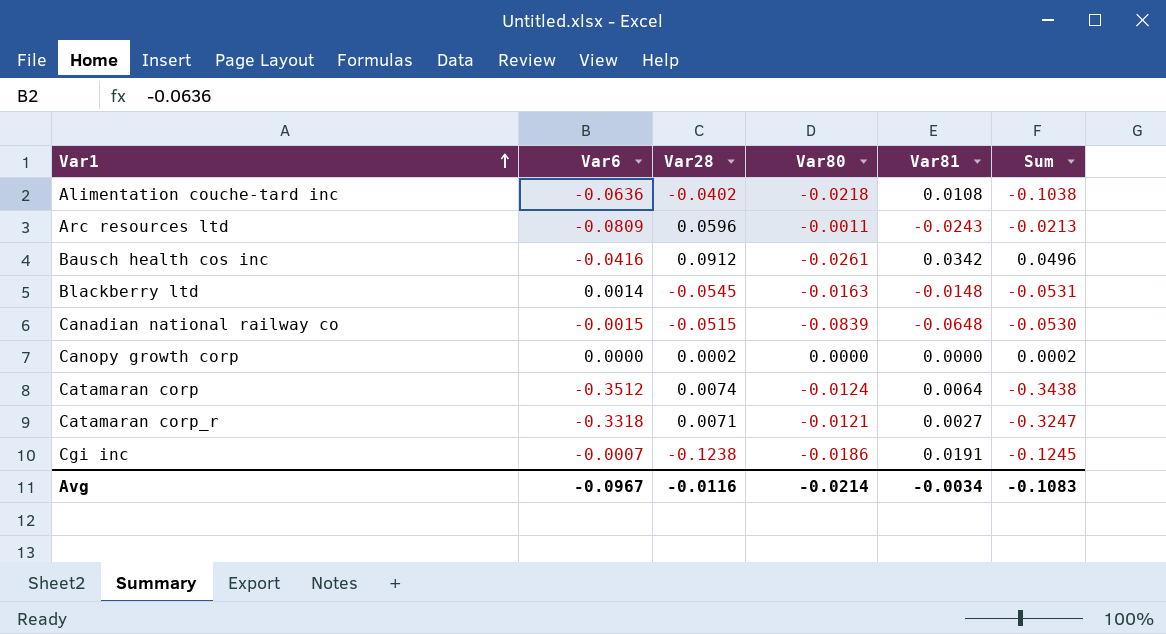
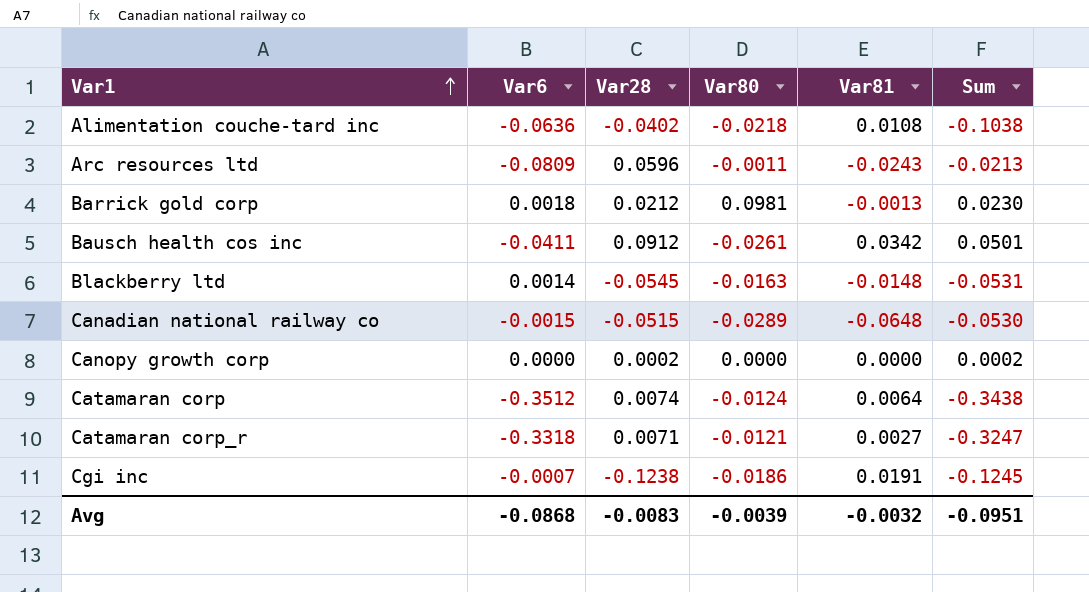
row Barrick gold corp: none -> 0.0018 | 0.0212 | 0.0981 | -0.0013 | 0.0230
Bausch health cos inc | Var6: -0.0416 -> -0.0411
Bausch health cos inc | Sum: 0.0496 -> 0.0501
Canadian national railway co | Var80: -0.0839 -> -0.0289
Avg | Var6: -0.0967 -> -0.0868
Avg | Var28: -0.0116 -> -0.0083
Avg | Var80: -0.0214 -> -0.0039
Avg | Var81: -0.0034 -> -0.0032
Avg | Sum: -0.1083 -> -0.0951

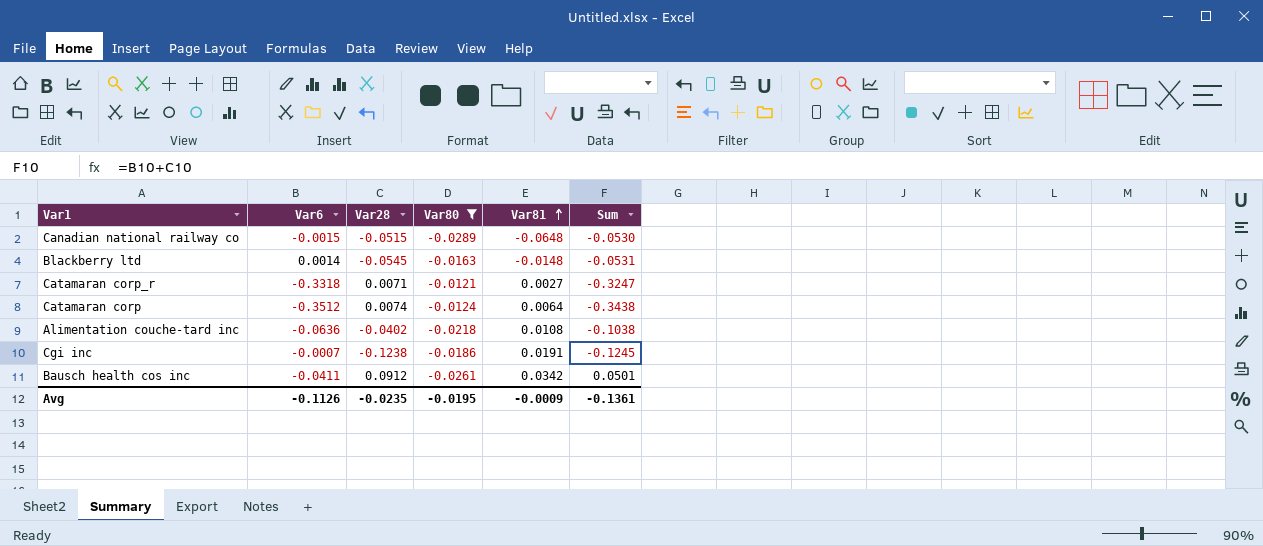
filter: none -> Var80 <= -0.0121
row order: Var1 ascending -> Var81 ascending
Avg | Var6: -0.0868 -> -0.1126
Avg | Var28: -0.0083 -> -0.0235
Avg | Var80: -0.0039 -> -0.0195
Avg | Var81: -0.0032 -> -0.0009
Avg | Sum: -0.0951 -> -0.1361

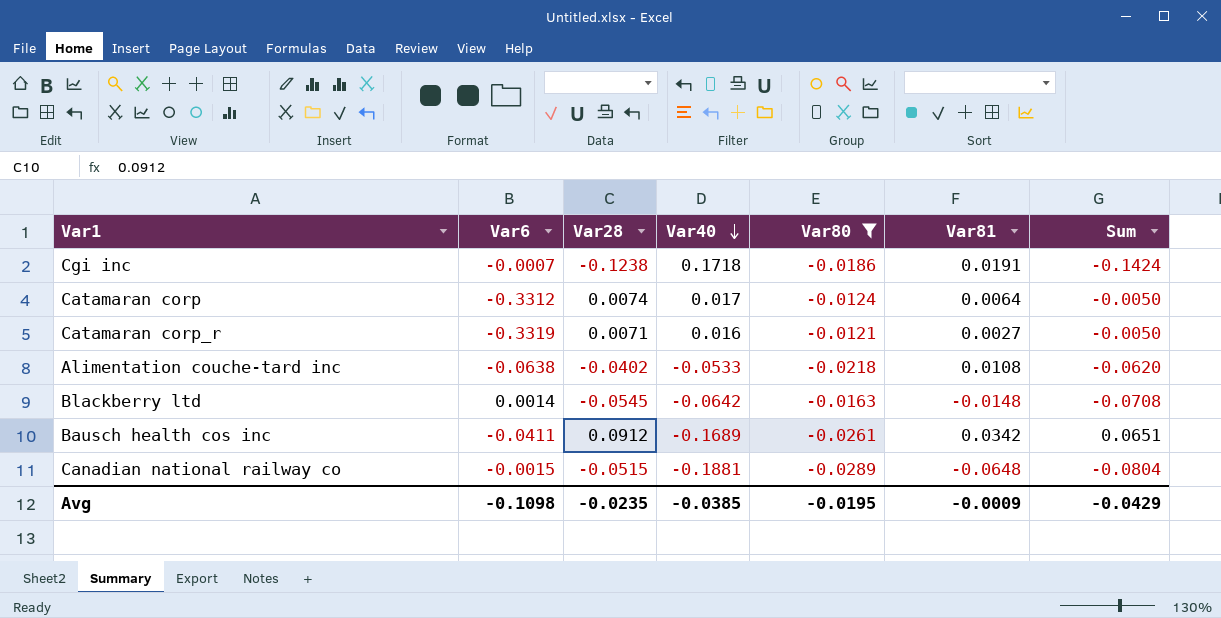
row order: Var81 ascending -> Var40 descending
column Var40 | position: none -> 4
column Sum | formula: [Var6] + [Var28] -> [Var28] + [Var80]
Catamaran corp | Var6: -0.3512 -> -0.3312
Catamaran corp_r | Var6: -0.3318 -> -0.3319
Alimentation couche-tard inc | Var6: -0.0636 -> -0.0638
Avg | Var6: -0.1126 -> -0.1098
Avg | Sum: -0.1361 -> -0.0429

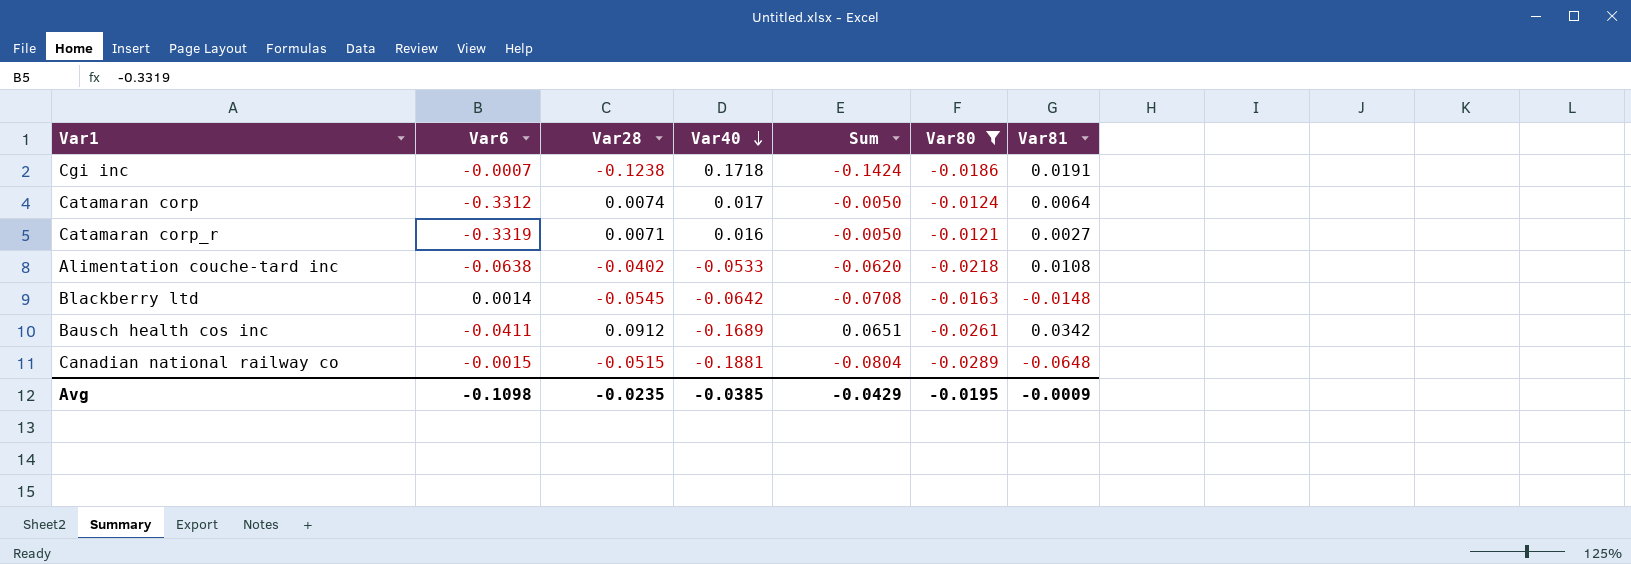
column Sum | position: 7 -> 5

